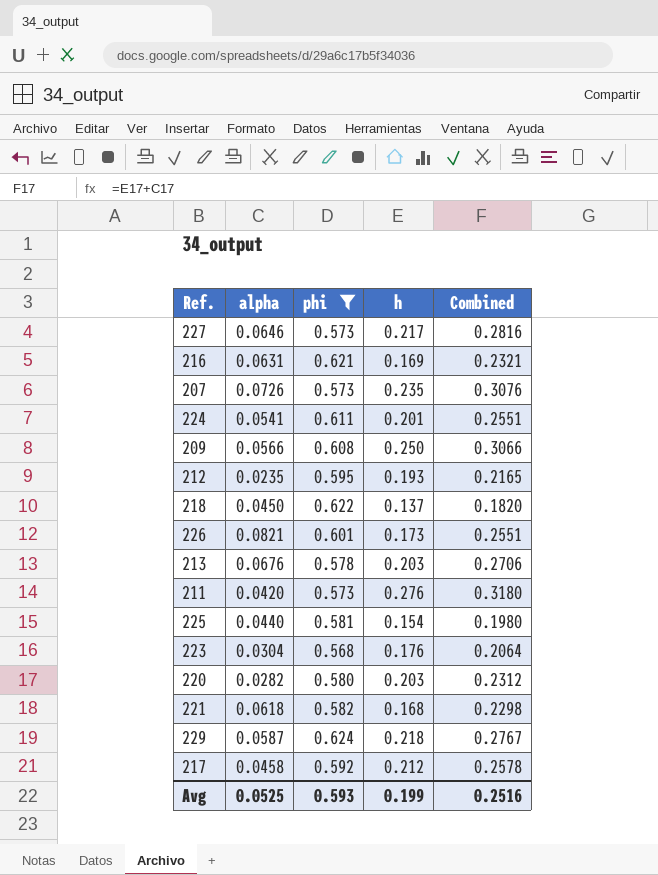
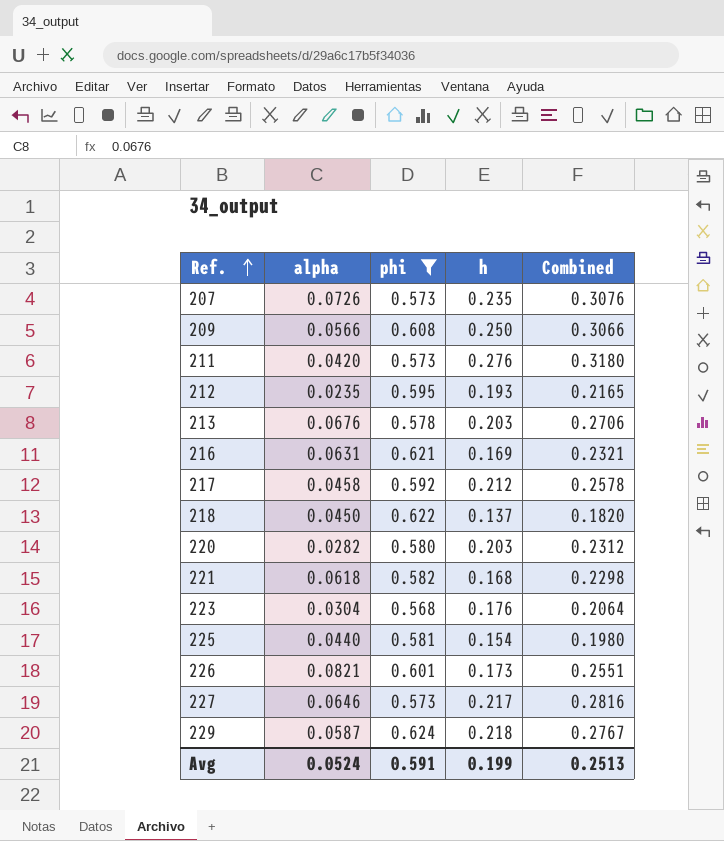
row order: none -> Ref. ascending
row 224: 0.0541 | 0.611 | 0.201 | 0.2551 -> none
Avg | alpha: 0.0525 -> 0.0524
Avg | phi: 0.593 -> 0.591
Avg | Combined: 0.2516 -> 0.2513

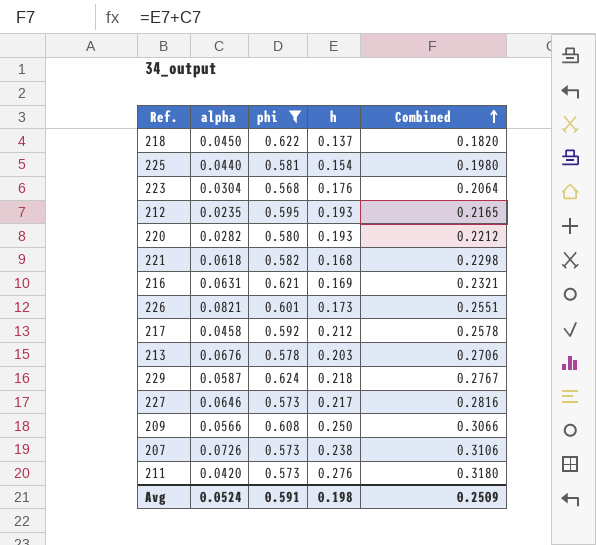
row order: Ref. ascending -> Combined ascending
220 | h: 0.203 -> 0.193
220 | Combined: 0.2312 -> 0.2212
207 | h: 0.235 -> 0.238
207 | Combined: 0.3076 -> 0.3106
Avg | h: 0.199 -> 0.198
Avg | Combined: 0.2513 -> 0.2509

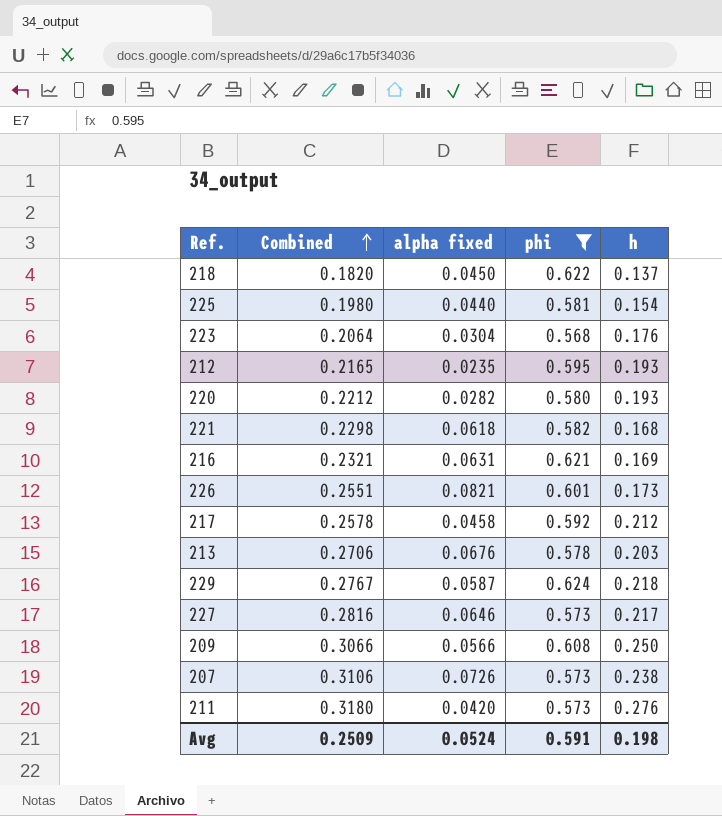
column Combined | position: 5 -> 2
column name: alpha -> alpha fixed

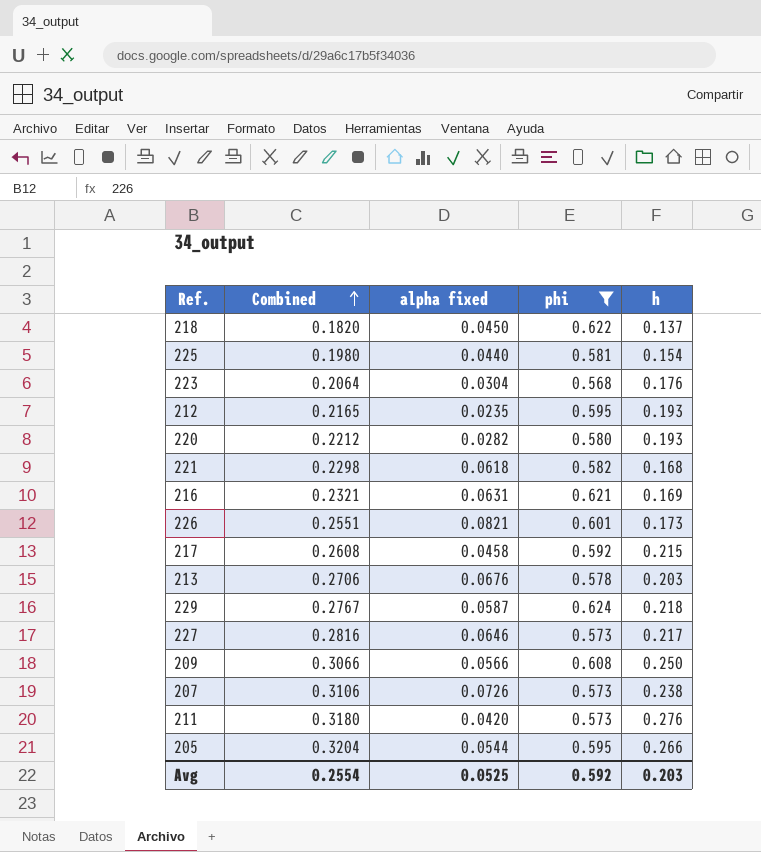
217 | Combined: 0.2578 -> 0.2608
217 | h: 0.212 -> 0.215
row 205: none -> 0.3204 | 0.0544 | 0.595 | 0.266
Avg | Combined: 0.2509 -> 0.2554
Avg | alpha fixed: 0.0524 -> 0.0525
Avg | phi: 0.591 -> 0.592
Avg | h: 0.198 -> 0.203

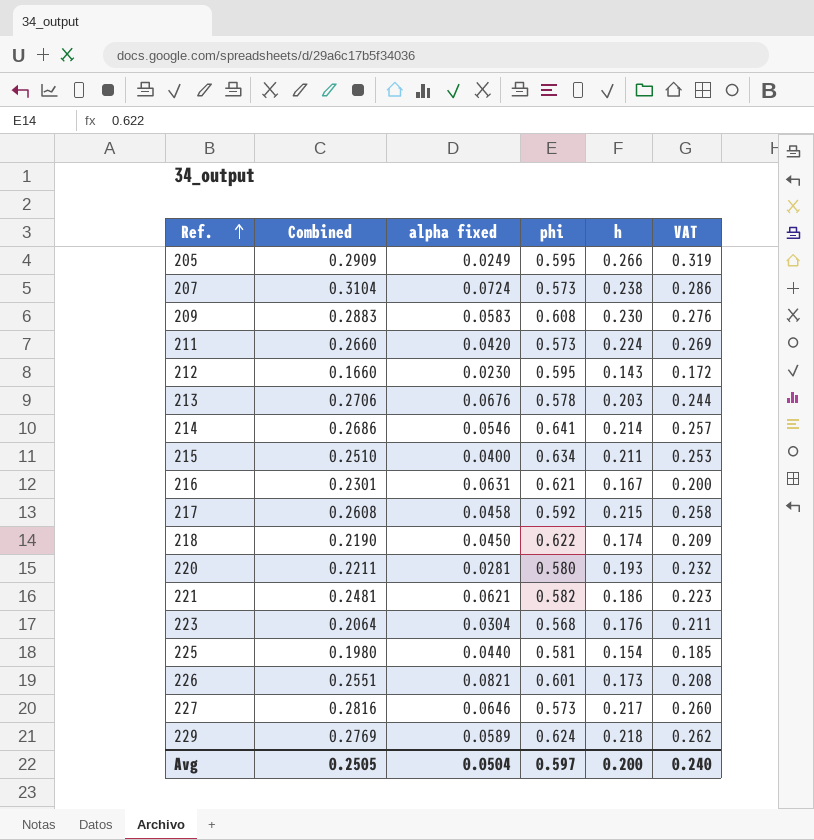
filter: phi <= 0.624 -> none
row order: Combined ascending -> Ref. ascending
column VAT | formula: none -> [h] * 1.2
205 | Combined: 0.3204 -> 0.2909
205 | alpha fixed: 0.0544 -> 0.0249
207 | Combined: 0.3106 -> 0.3104
207 | alpha fixed: 0.0726 -> 0.0724
209 | Combined: 0.3066 -> 0.2883
209 | alpha fixed: 0.0566 -> 0.0583
209 | h: 0.250 -> 0.230
211 | Combined: 0.3180 -> 0.2660
211 | h: 0.276 -> 0.224
212 | Combined: 0.2165 -> 0.1660
212 | alpha fixed: 0.0235 -> 0.0230
212 | h: 0.193 -> 0.143
216 | Combined: 0.2321 -> 0.2301
216 | h: 0.169 -> 0.167
218 | Combined: 0.1820 -> 0.2190
218 | h: 0.137 -> 0.174
220 | Combined: 0.2212 -> 0.2211
220 | alpha fixed: 0.0282 -> 0.0281
221 | Combined: 0.2298 -> 0.2481
221 | alpha fixed: 0.0618 -> 0.0621
221 | h: 0.168 -> 0.186
229 | Combined: 0.2767 -> 0.2769
229 | alpha fixed: 0.0587 -> 0.0589
Avg | Combined: 0.2554 -> 0.2505
Avg | alpha fixed: 0.0525 -> 0.0504
Avg | phi: 0.592 -> 0.597
Avg | h: 0.203 -> 0.200

